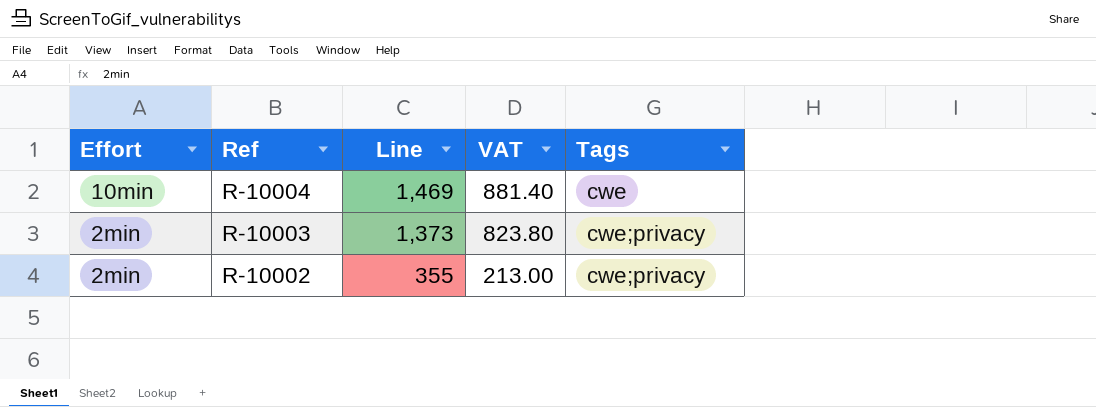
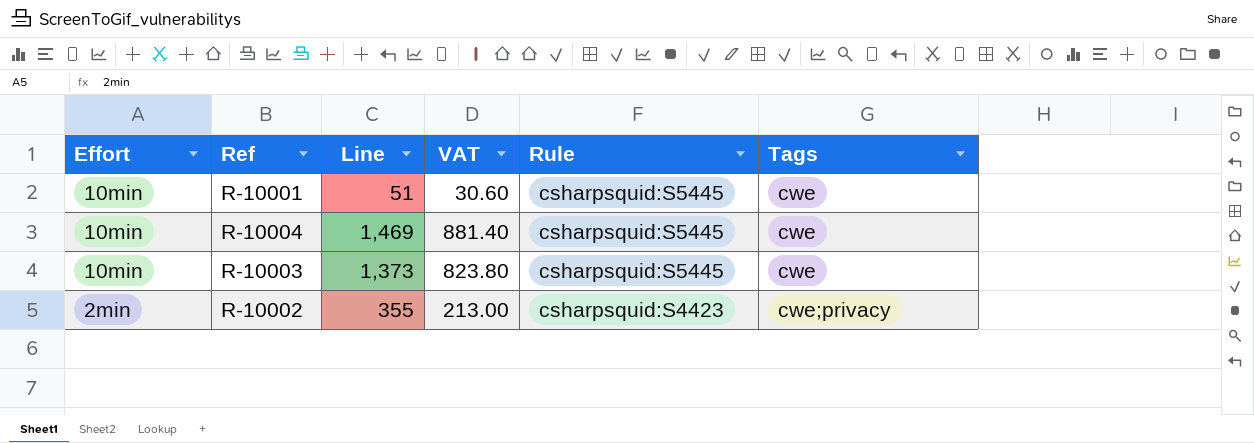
column Rule | position: none -> 5
row R-10001: none -> 10min | 51 | 30.60 | csharpsquid:S5445 | cwe
R-10003 | Effort: 2min -> 10min
R-10003 | Tags: cwe;privacy -> cwe

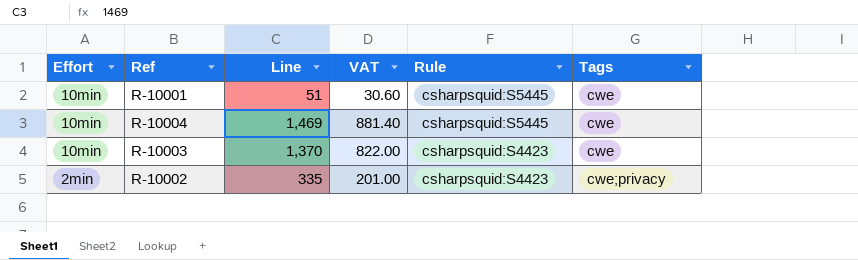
R-10003 | Line: 1,373 -> 1,370
R-10003 | VAT: 823.80 -> 822.00
R-10003 | Rule: csharpsquid:S5445 -> csharpsquid:S4423
R-10002 | Line: 355 -> 335
R-10002 | VAT: 213.00 -> 201.00

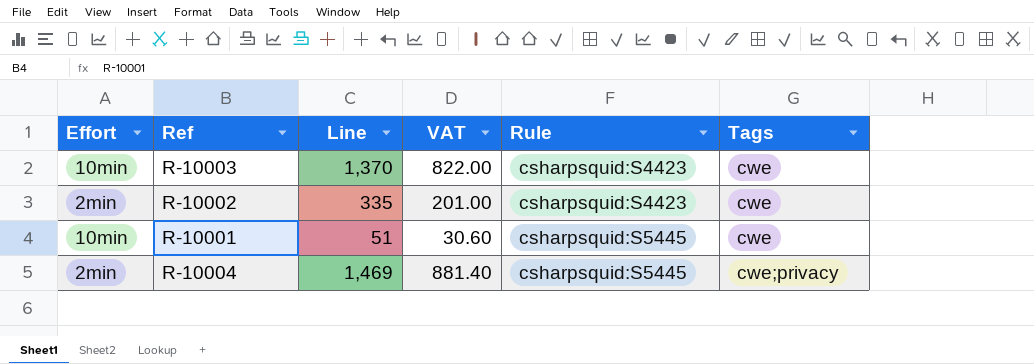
row order: Effort descending -> Rule ascending
R-10002 | Tags: cwe;privacy -> cwe
R-10004 | Effort: 10min -> 2min
R-10004 | Tags: cwe -> cwe;privacy

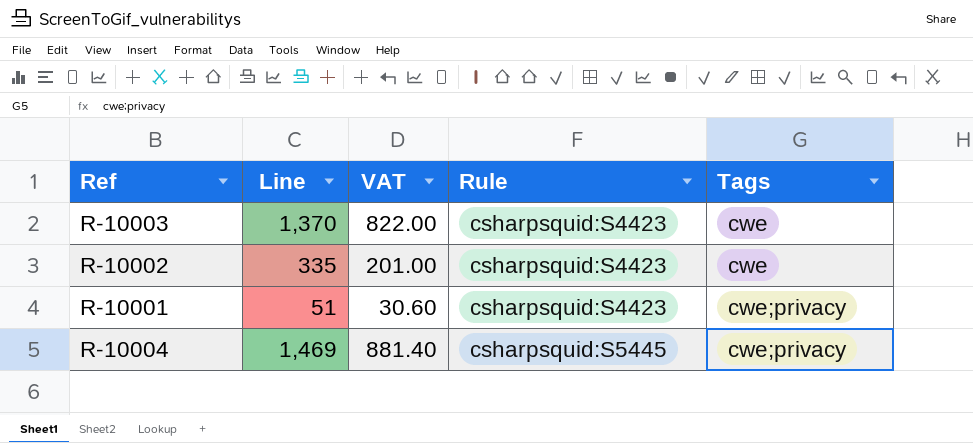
column Effort | position: 1 -> none
R-10001 | Rule: csharpsquid:S5445 -> csharpsquid:S4423
R-10001 | Tags: cwe -> cwe;privacy

